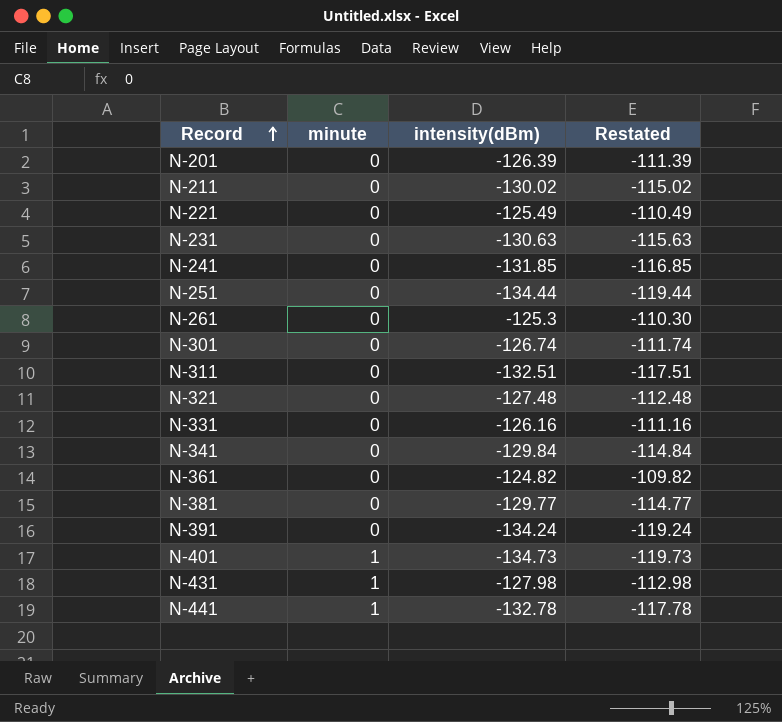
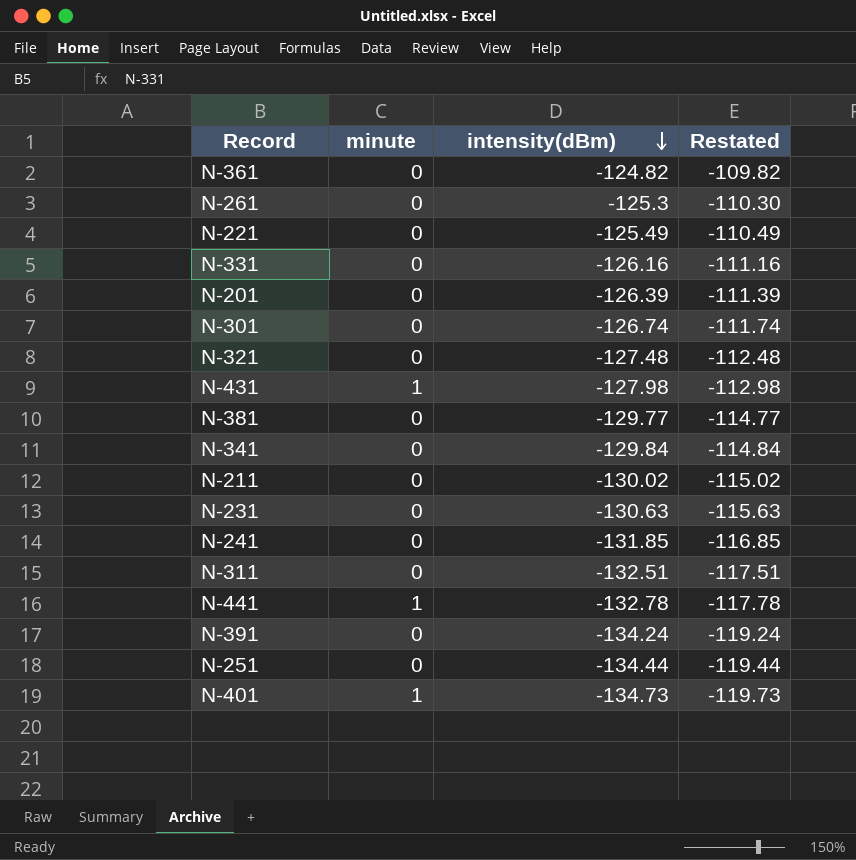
row order: Record ascending -> intensity(dBm) descending

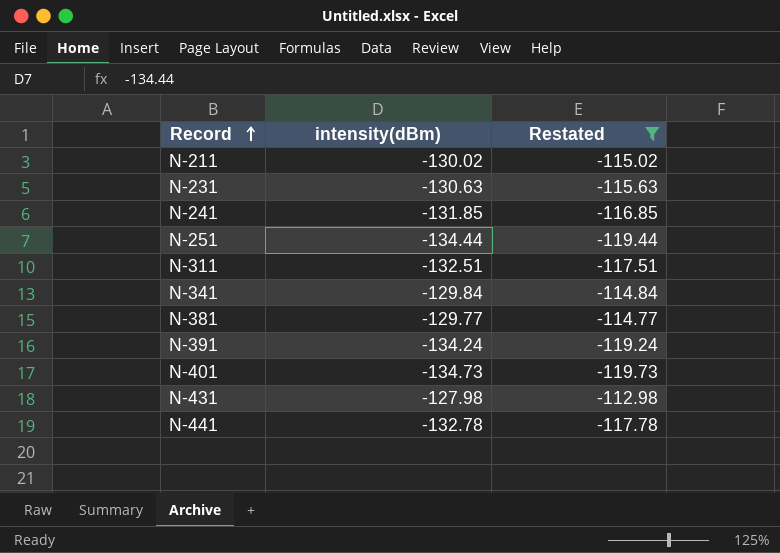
filter: none -> Restated <= -112.98
row order: intensity(dBm) descending -> Record ascending
column minute | position: 2 -> none

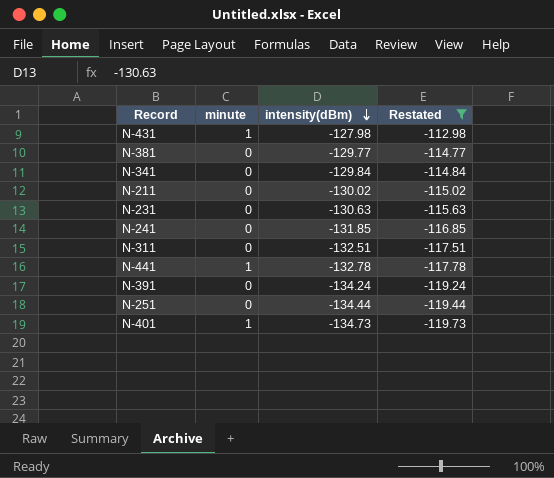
row order: Record ascending -> intensity(dBm) descending
column minute | position: none -> 2

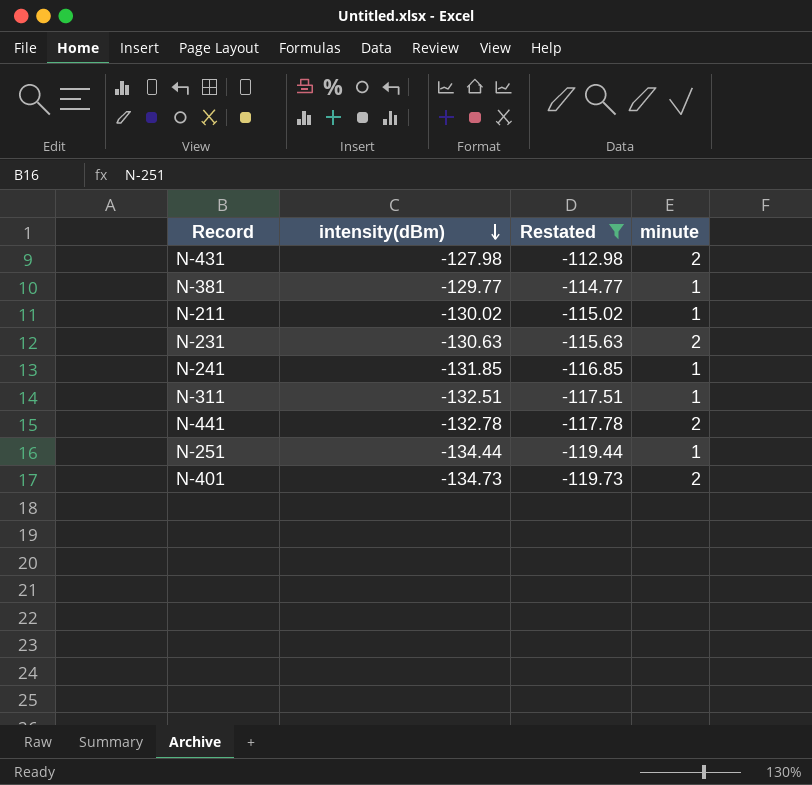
column minute | position: 2 -> 4
row N-341: 0 | -129.84 | -114.84 -> none
row N-391: 0 | -134.24 | -119.24 -> none
N-431 | minute: 1 -> 2
N-381 | minute: 0 -> 1
N-211 | minute: 0 -> 1
N-231 | minute: 0 -> 2
N-241 | minute: 0 -> 1
N-311 | minute: 0 -> 1
N-441 | minute: 1 -> 2
N-251 | minute: 0 -> 1
N-401 | minute: 1 -> 2

